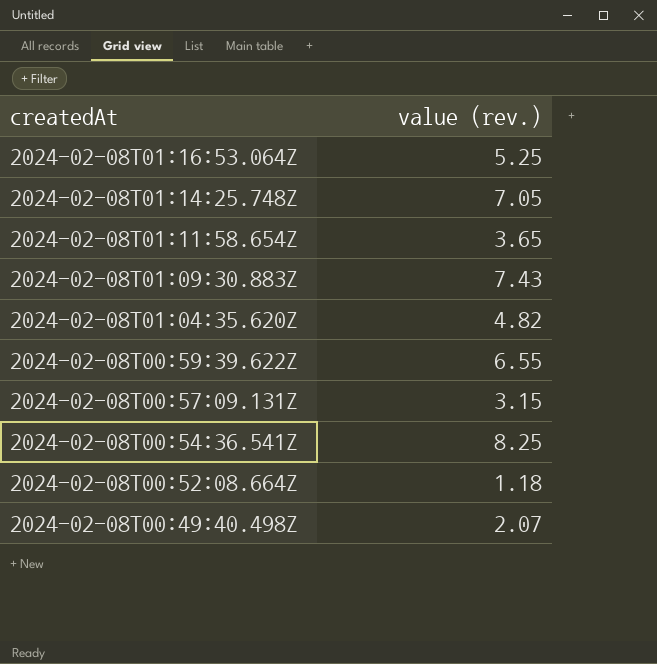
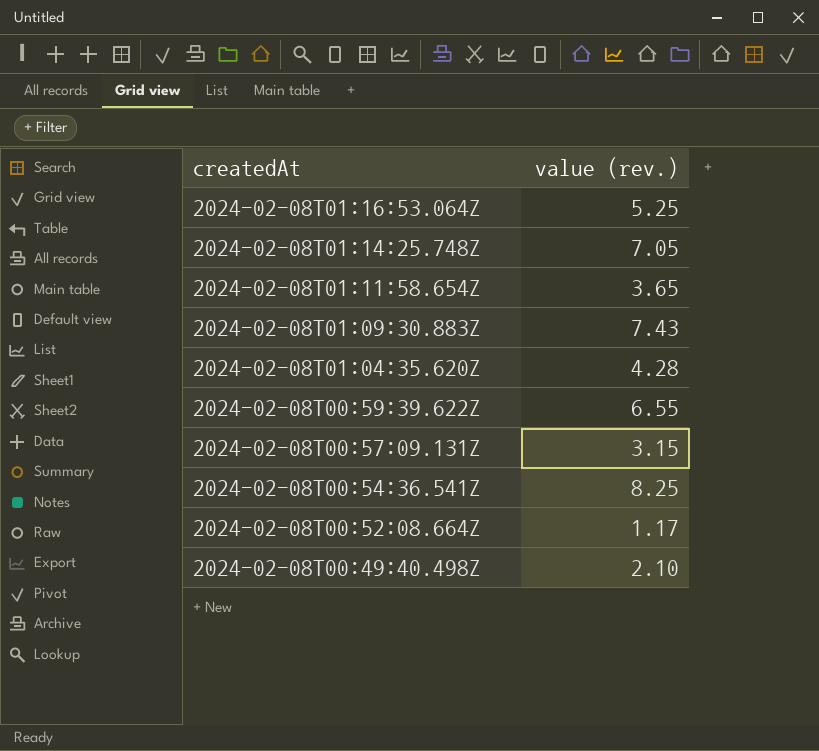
2024-02-08T01:04:35.620Z | value (rev.): 4.82 -> 4.28
2024-02-08T00:52:08.664Z | value (rev.): 1.18 -> 1.17
2024-02-08T00:49:40.498Z | value (rev.): 2.07 -> 2.10

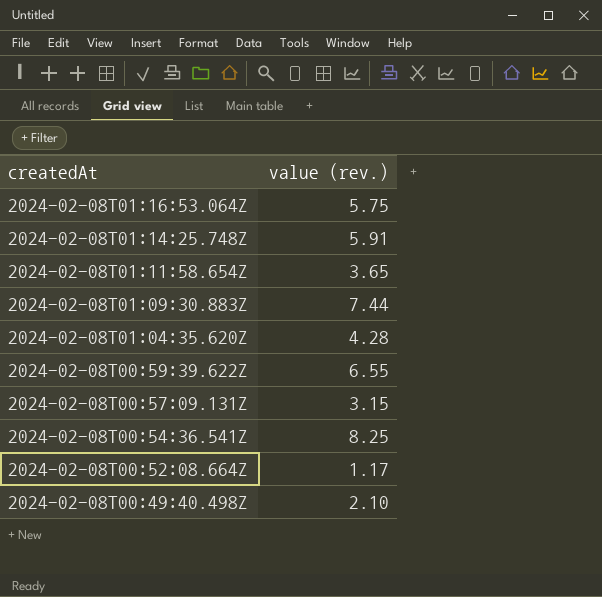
2024-02-08T01:16:53.064Z | value (rev.): 5.25 -> 5.75
2024-02-08T01:14:25.748Z | value (rev.): 7.05 -> 5.91
2024-02-08T01:09:30.883Z | value (rev.): 7.43 -> 7.44

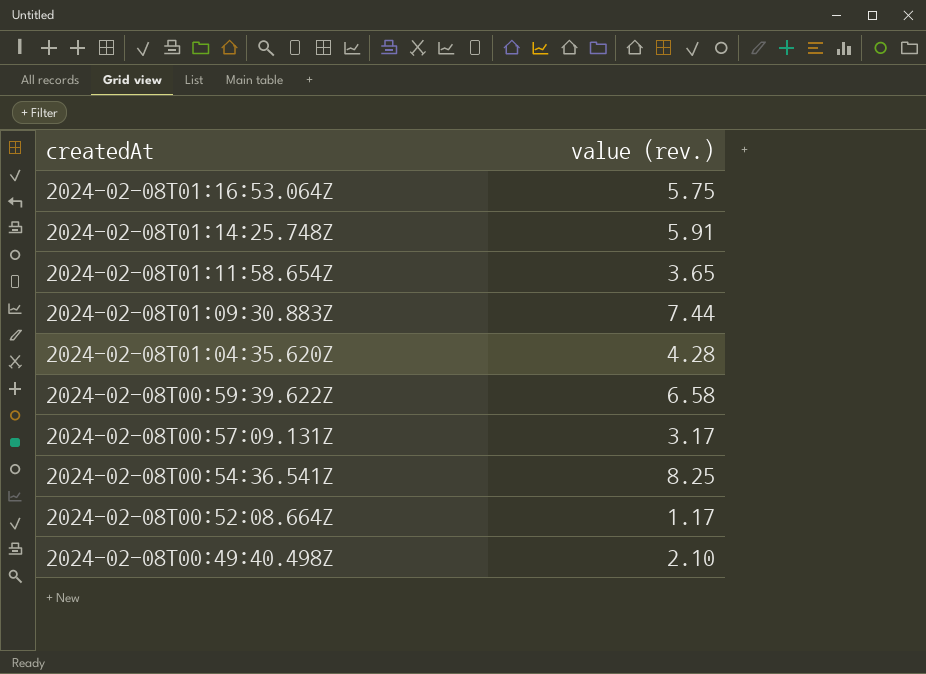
2024-02-08T00:59:39.622Z | value (rev.): 6.55 -> 6.58
2024-02-08T00:57:09.131Z | value (rev.): 3.15 -> 3.17

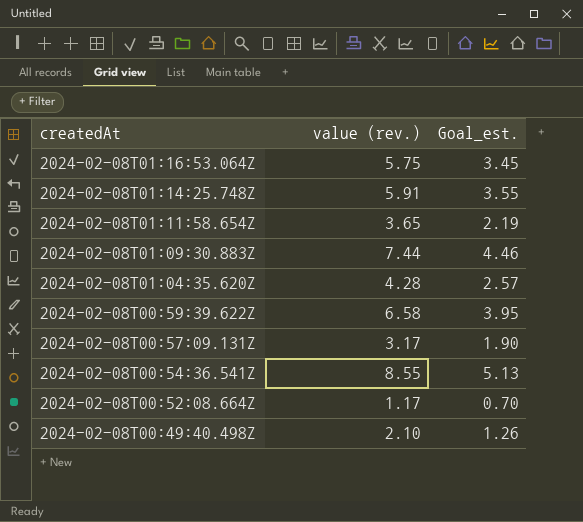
column Goal_est. | formula: none -> [value (rev.)] * 0.6
2024-02-08T00:54:36.541Z | value (rev.): 8.25 -> 8.55

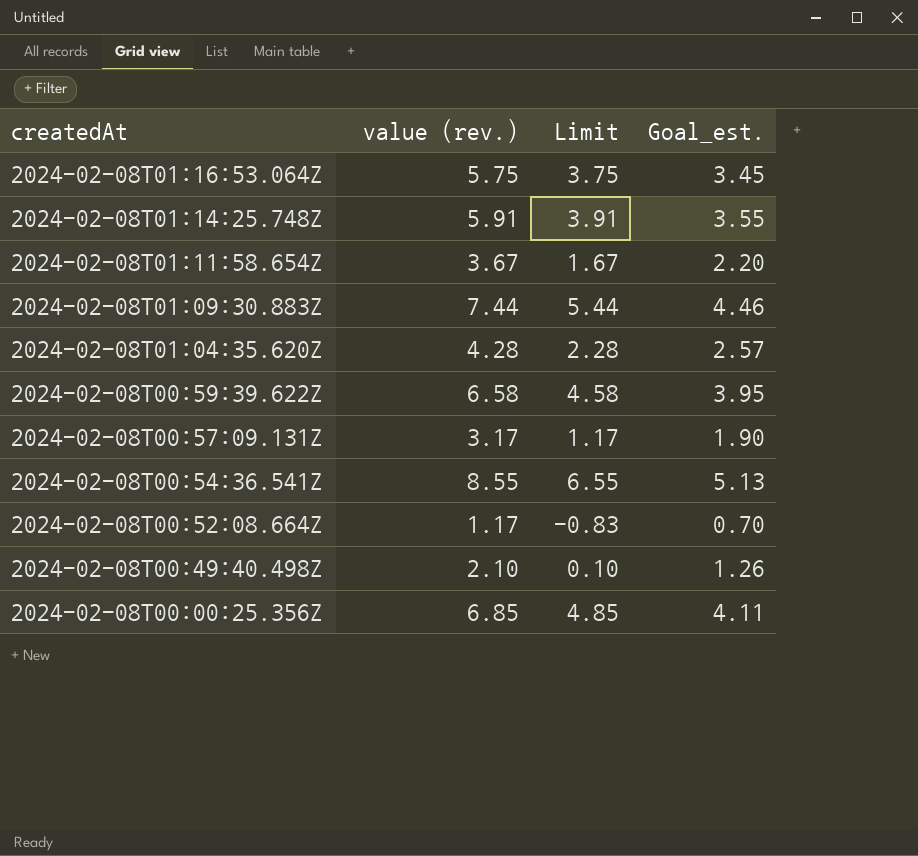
column Limit | formula: none -> [value (rev.)] - 2
2024-02-08T01:11:58.654Z | value (rev.): 3.65 -> 3.67
2024-02-08T01:11:58.654Z | Goal_est.: 2.19 -> 2.20
row 2024-02-08T00:00:25.356Z: none -> 6.85 | 4.85 | 4.11

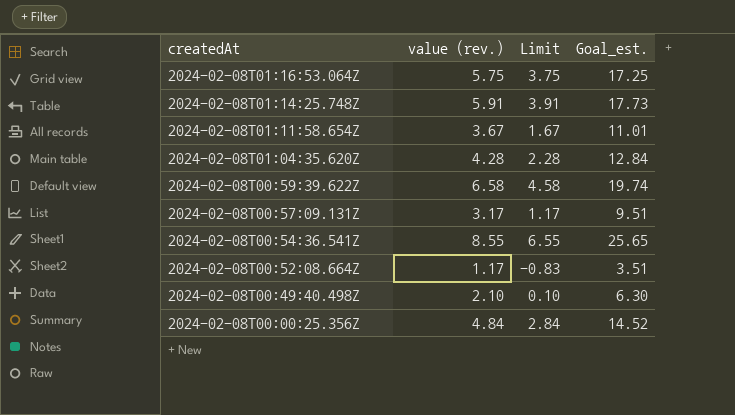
column Goal_est. | formula: [value (rev.)] * 0.6 -> [value (rev.)] * 3
row 2024-02-08T01:09:30.883Z: 7.44 | 5.44 | 4.46 -> none
2024-02-08T00:00:25.356Z | value (rev.): 6.85 -> 4.84
2024-02-08T00:00:25.356Z | Limit: 4.85 -> 2.84

